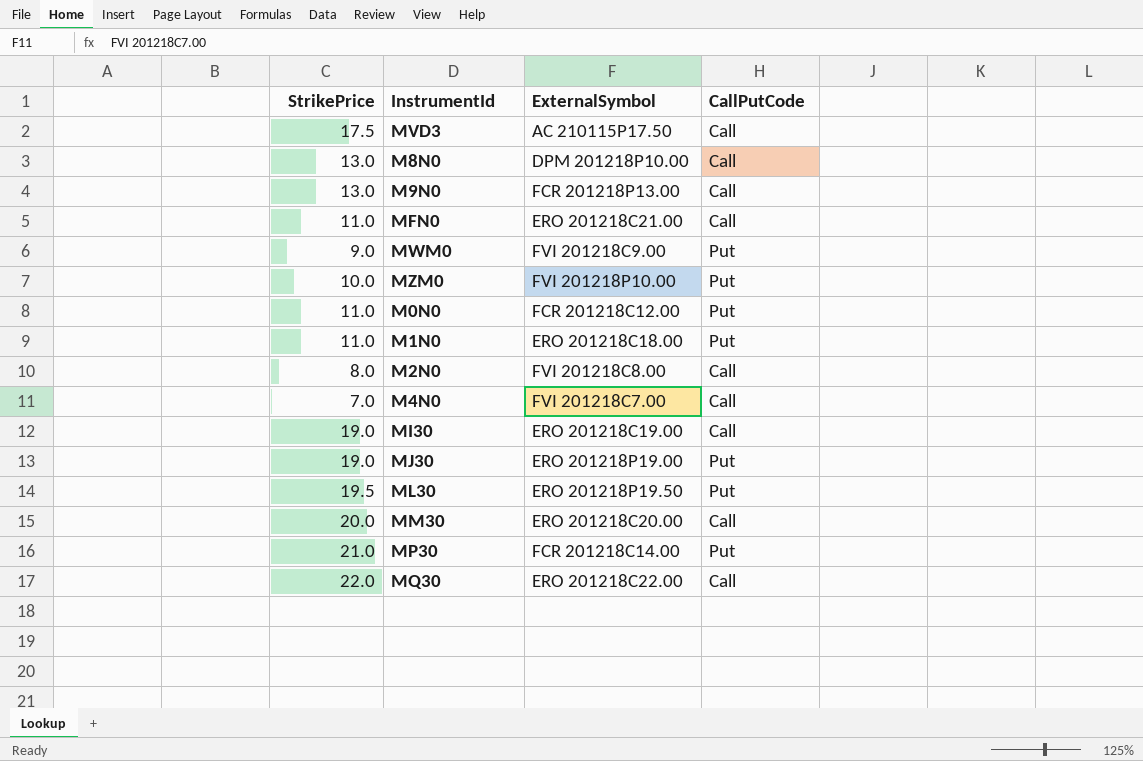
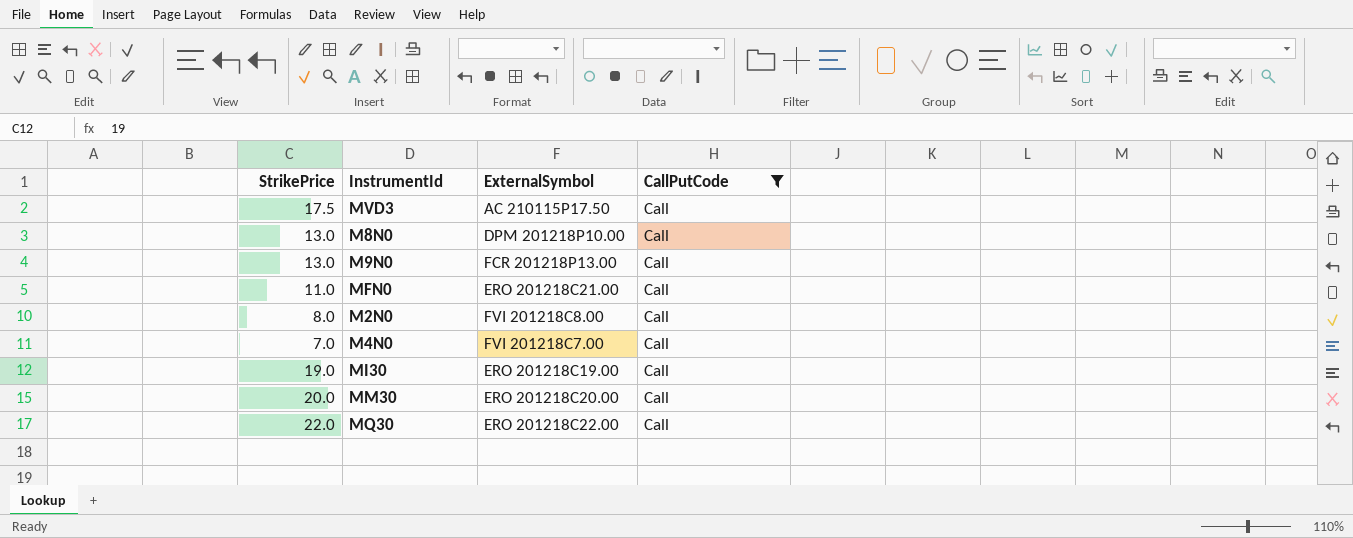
filter: none -> CallPutCode = Call

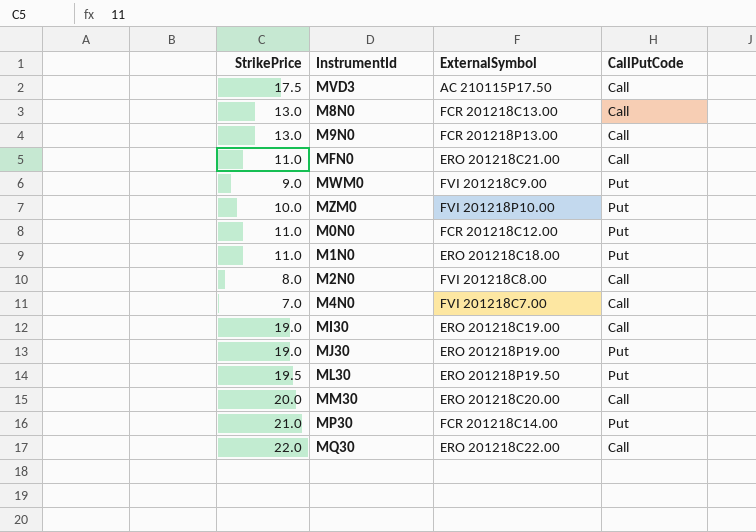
filter: CallPutCode = Call -> none
M8N0 | ExternalSymbol: DPM 201218P10.00 -> FCR 201218C13.00

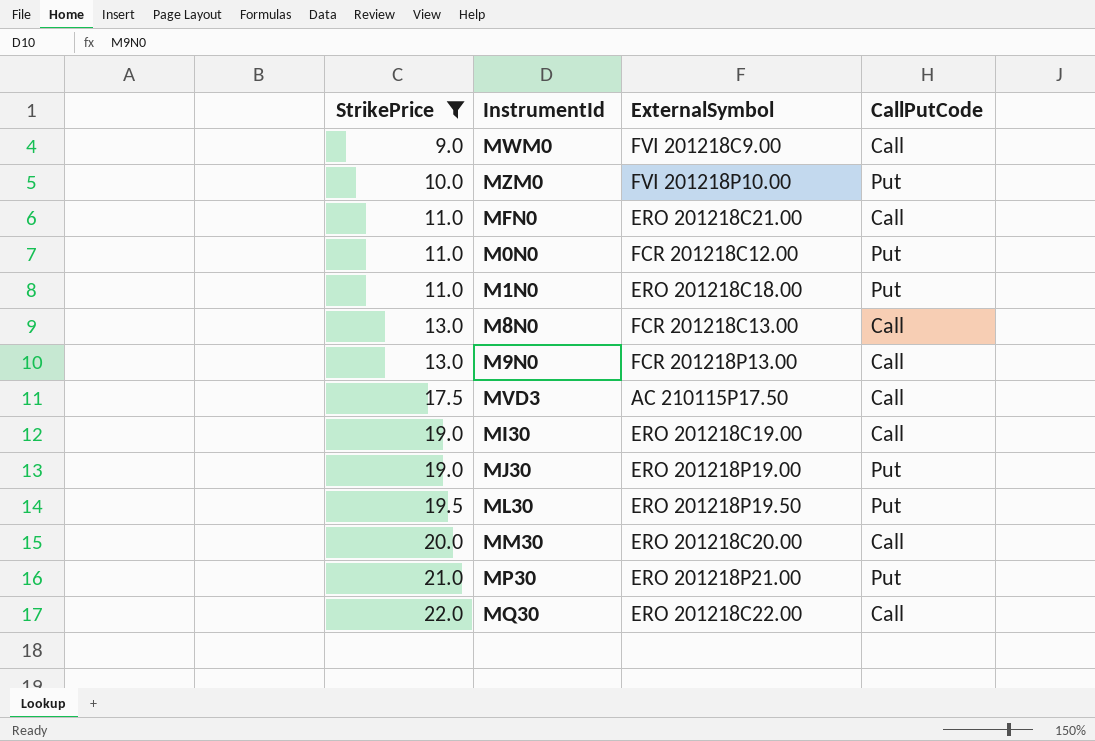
filter: none -> StrikePrice >= 9.0
row order: none -> StrikePrice ascending
MWM0 | CallPutCode: Put -> Call
MP30 | ExternalSymbol: FCR 201218C14.00 -> ERO 201218P21.00

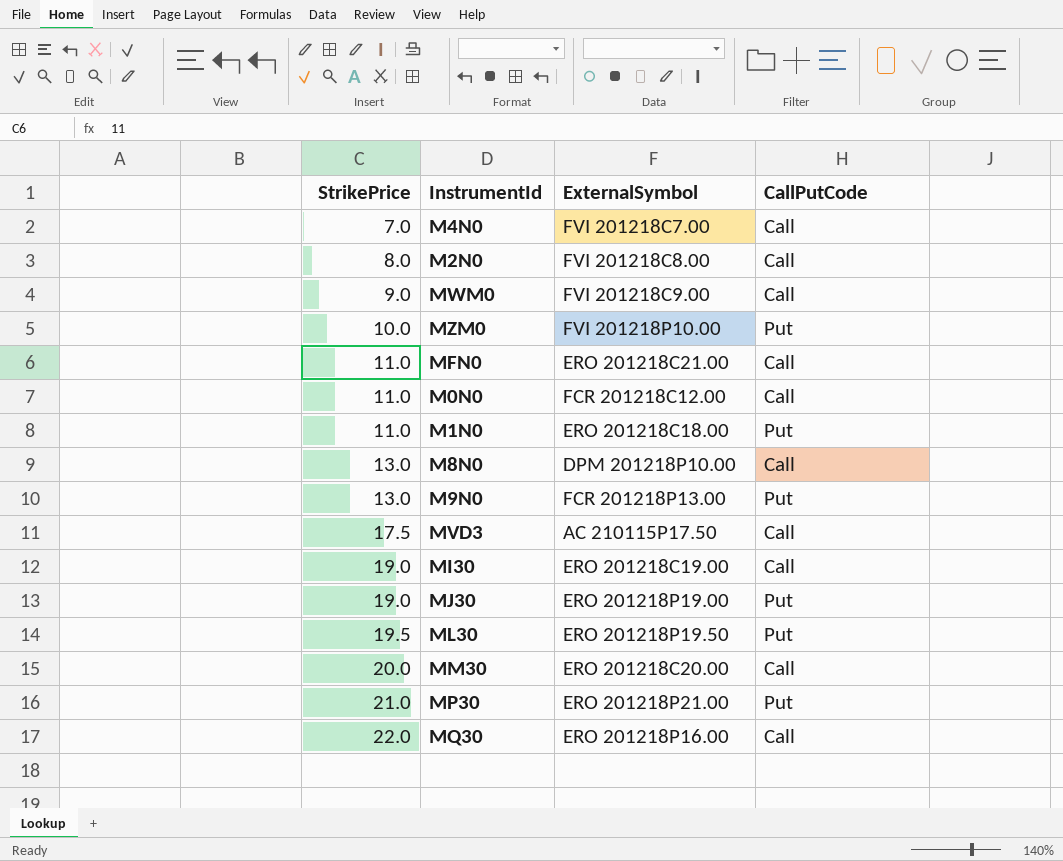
filter: StrikePrice >= 9.0 -> none
M0N0 | CallPutCode: Put -> Call
M8N0 | ExternalSymbol: FCR 201218C13.00 -> DPM 201218P10.00
M9N0 | CallPutCode: Call -> Put
MQ30 | ExternalSymbol: ERO 201218C22.00 -> ERO 201218P16.00

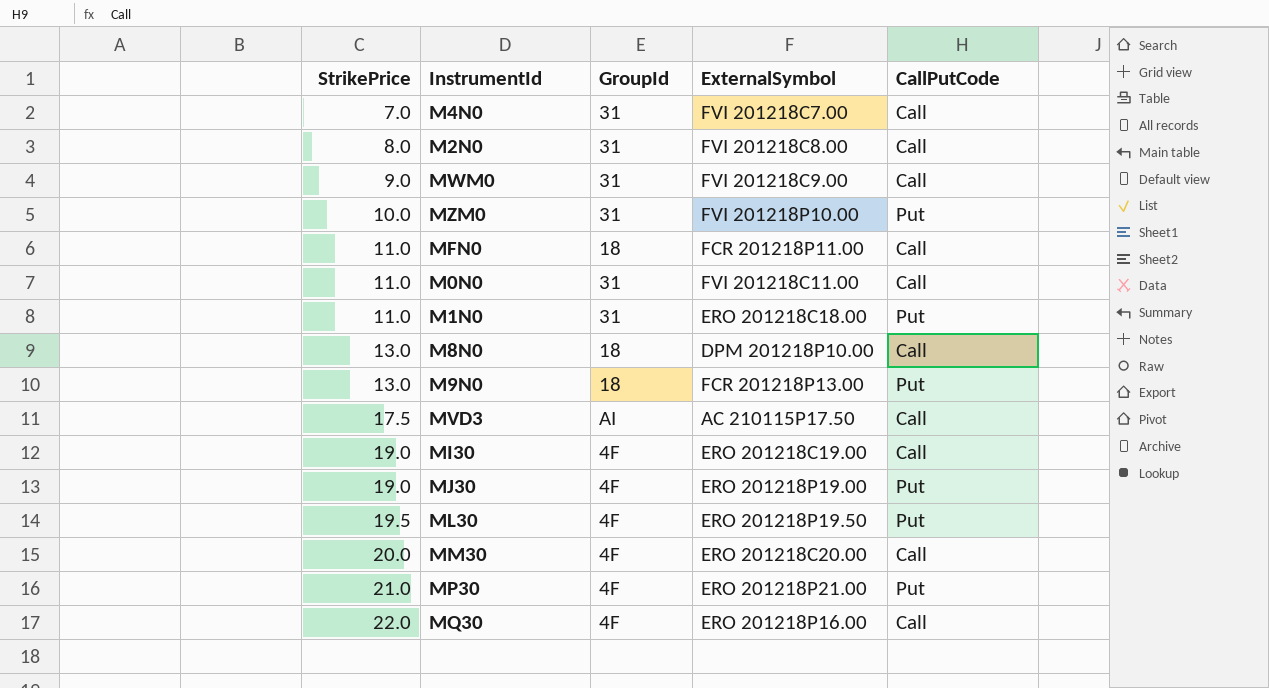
column GroupId | position: none -> 3
MFN0 | ExternalSymbol: ERO 201218C21.00 -> FCR 201218P11.00
M0N0 | ExternalSymbol: FCR 201218C12.00 -> FVI 201218C11.00

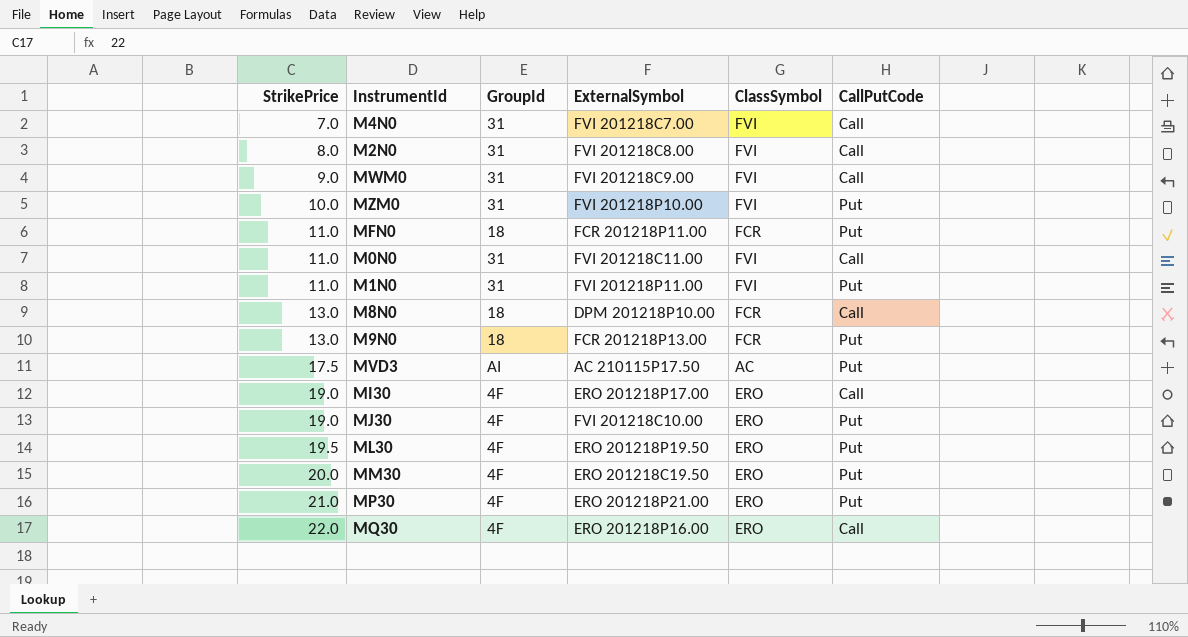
column ClassSymbol | position: none -> 5
MFN0 | CallPutCode: Call -> Put
M1N0 | ExternalSymbol: ERO 201218C18.00 -> FVI 201218P11.00
MVD3 | CallPutCode: Call -> Put
MI30 | ExternalSymbol: ERO 201218C19.00 -> ERO 201218P17.00
MJ30 | ExternalSymbol: ERO 201218P19.00 -> FVI 201218C10.00
MM30 | ExternalSymbol: ERO 201218C20.00 -> ERO 201218C19.50
MM30 | CallPutCode: Call -> Put

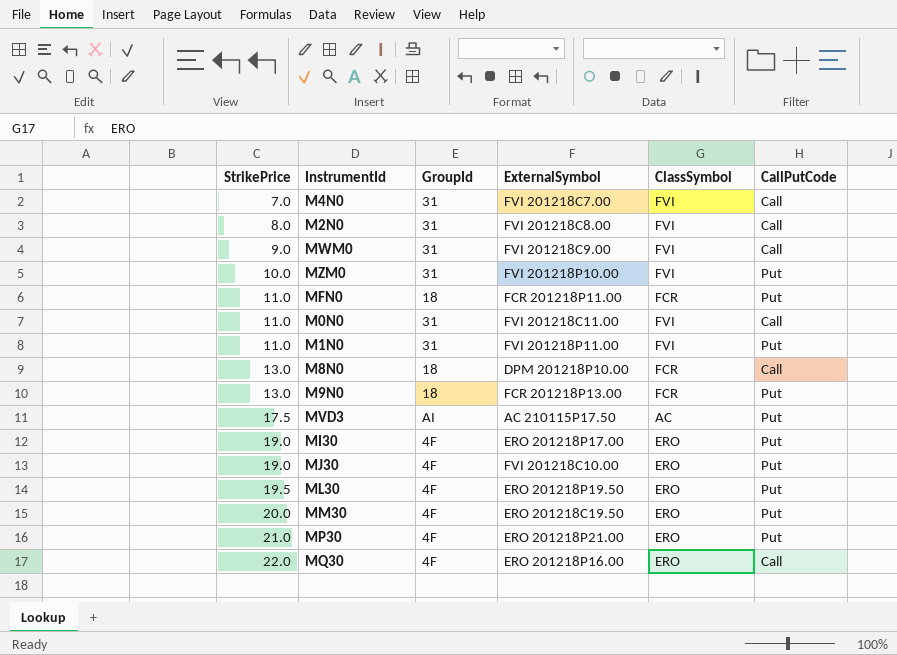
MI30 | CallPutCode: Call -> Put

